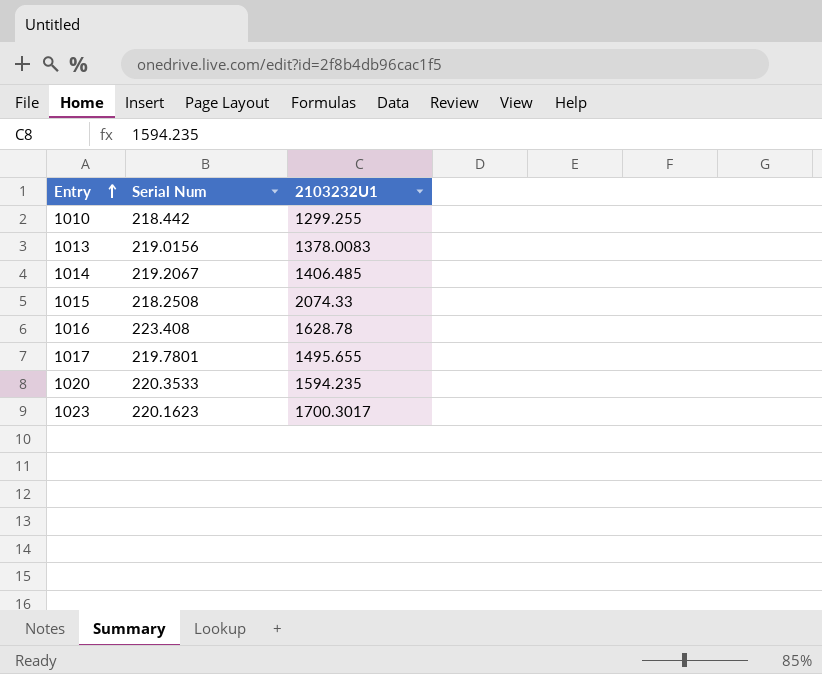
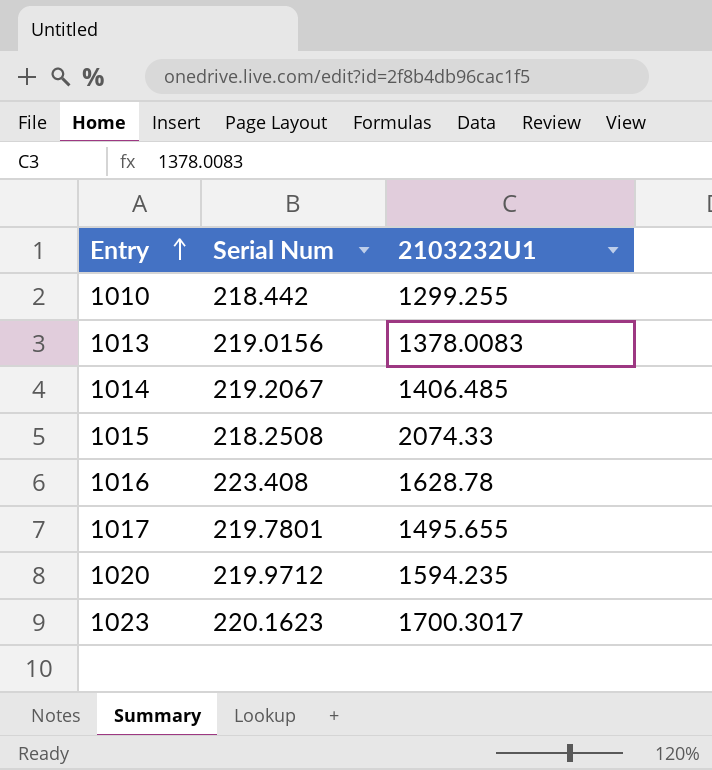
1020 | Serial Num: 220.3533 -> 219.9712

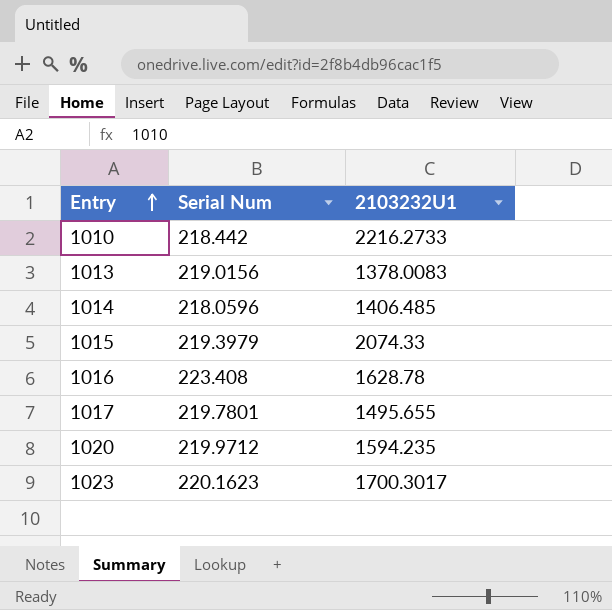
1010 | 2103232U1: 1299.255 -> 2216.2733
1014 | Serial Num: 219.2067 -> 218.0596
1015 | Serial Num: 218.2508 -> 219.3979

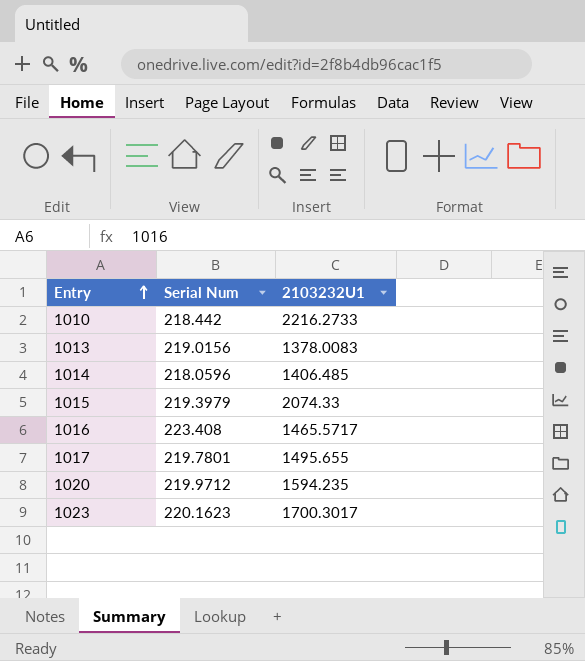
1016 | 2103232U1: 1628.78 -> 1465.5717

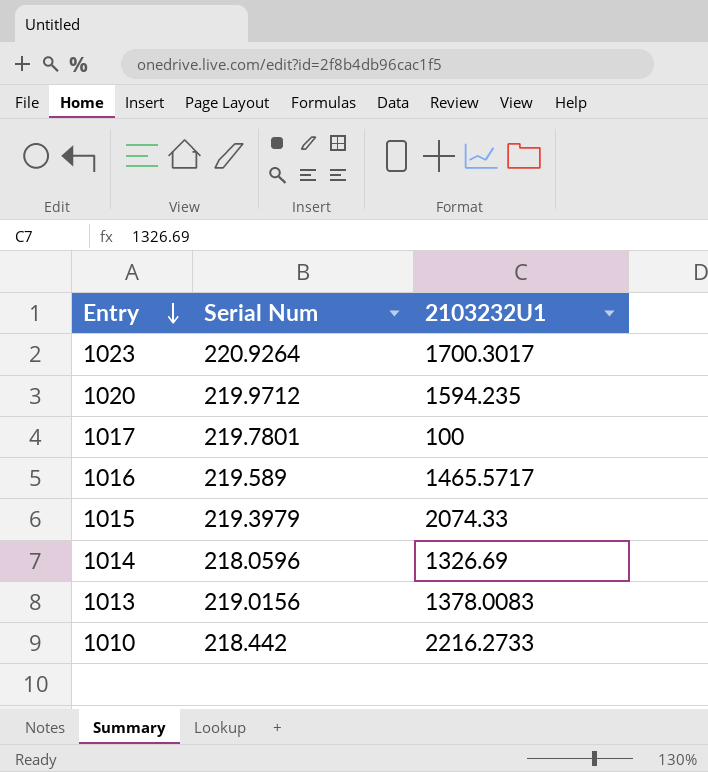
row order: Entry ascending -> Entry descending
1023 | Serial Num: 220.1623 -> 220.9264
1017 | 2103232U1: 1495.655 -> 100
1016 | Serial Num: 223.408 -> 219.589
1014 | 2103232U1: 1406.485 -> 1326.69

